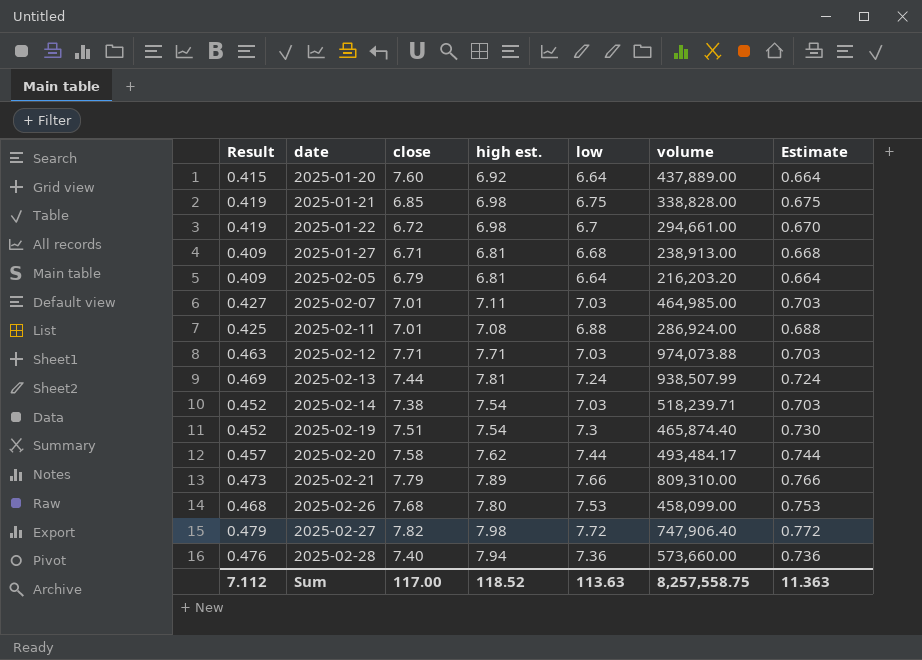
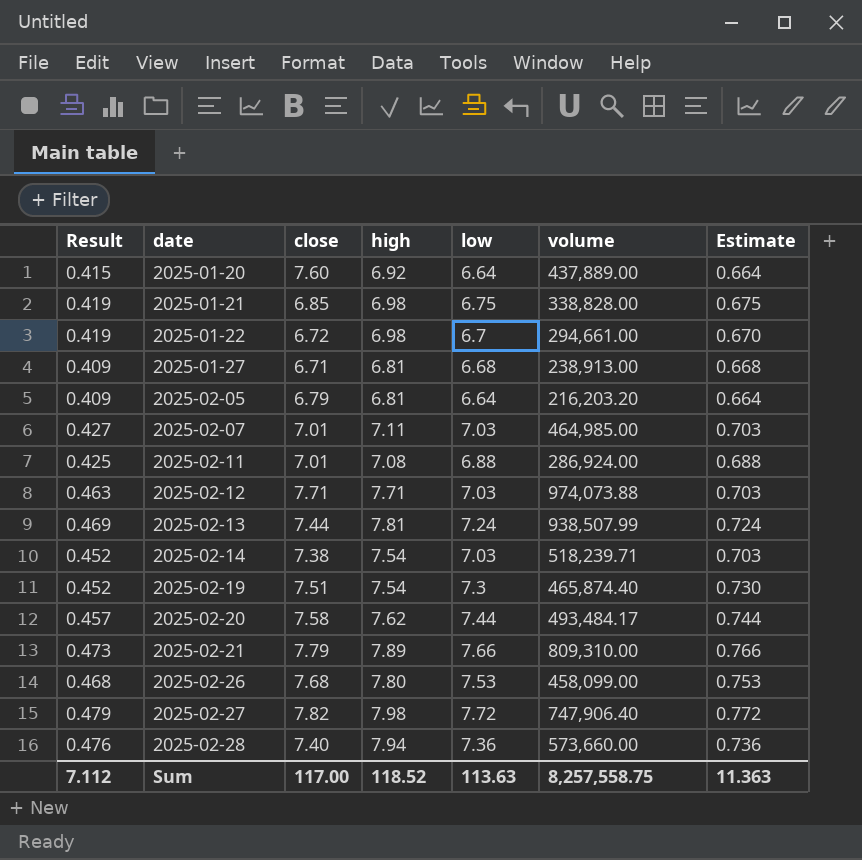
column name: high est. -> high

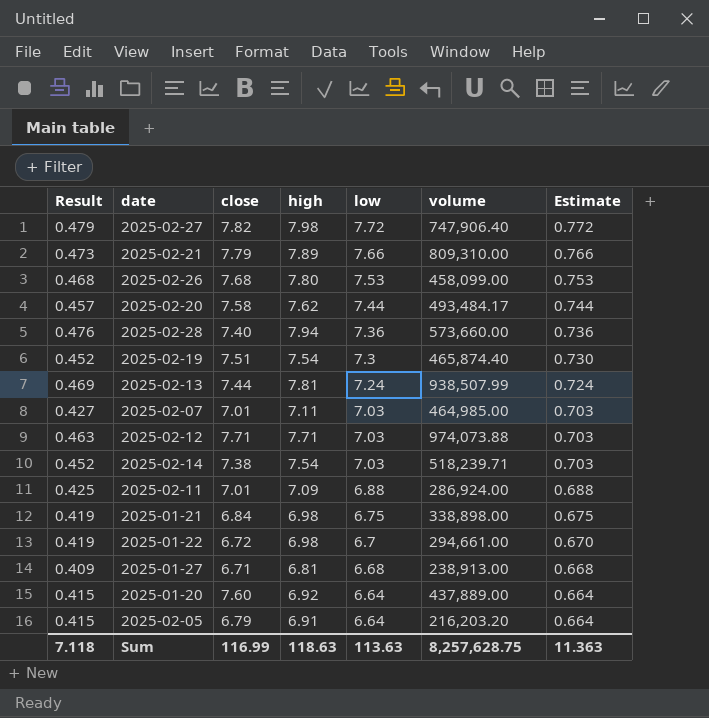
row order: date ascending -> low descending
2025-02-11 | high: 7.08 -> 7.09
2025-01-21 | close: 6.85 -> 6.84
2025-01-21 | volume: 338,828.00 -> 338,898.00
2025-02-05 | Result: 0.409 -> 0.415
2025-02-05 | high: 6.81 -> 6.91
Sum | Result: 7.112 -> 7.118
Sum | close: 117.00 -> 116.99
Sum | high: 118.52 -> 118.63
Sum | volume: 8,257,558.75 -> 8,257,628.75

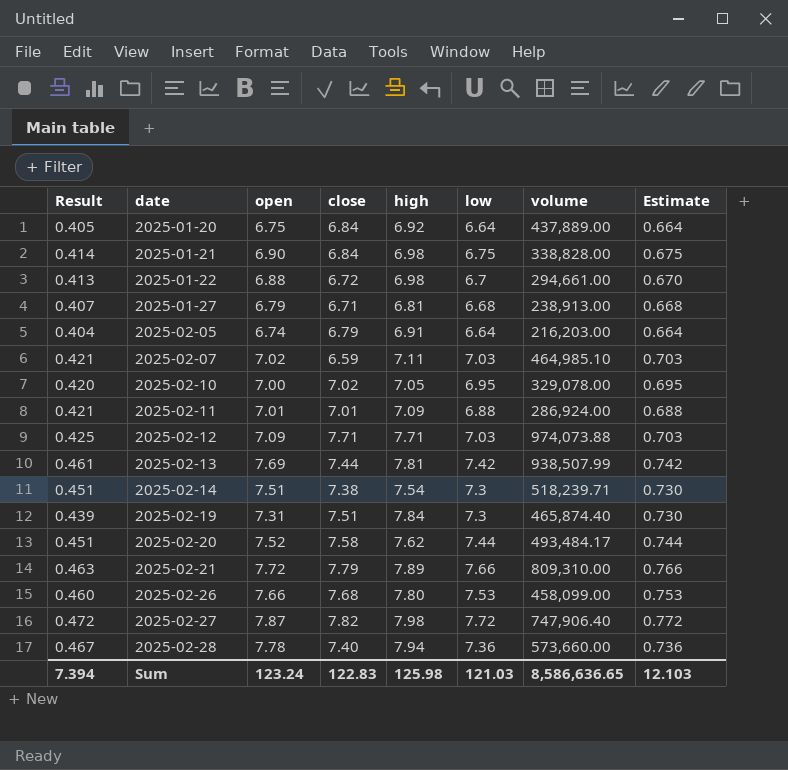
row order: low descending -> date ascending
column Result | formula: [high] * 0.06 -> [open] * 0.06
column open | position: none -> 3
2025-01-20 | close: 7.60 -> 6.84
2025-01-21 | volume: 338,898.00 -> 338,828.00
2025-02-05 | volume: 216,203.20 -> 216,203.00
2025-02-07 | close: 7.01 -> 6.59
2025-02-07 | volume: 464,985.00 -> 464,985.10
row 2025-02-10: none -> 0.420 | 7.00 | 7.02 | 7.05 | 6.95 | 329,078.00 | 0.695
2025-02-13 | low: 7.24 -> 7.42
2025-02-13 | Estimate: 0.724 -> 0.742
2025-02-14 | low: 7.03 -> 7.3
2025-02-14 | Estimate: 0.703 -> 0.730
2025-02-19 | high: 7.54 -> 7.84
Sum | Result: 7.118 -> 7.394
Sum | close: 116.99 -> 122.83
Sum | high: 118.63 -> 125.98
Sum | low: 113.63 -> 121.03
Sum | volume: 8,257,628.75 -> 8,586,636.65
Sum | Estimate: 11.363 -> 12.103

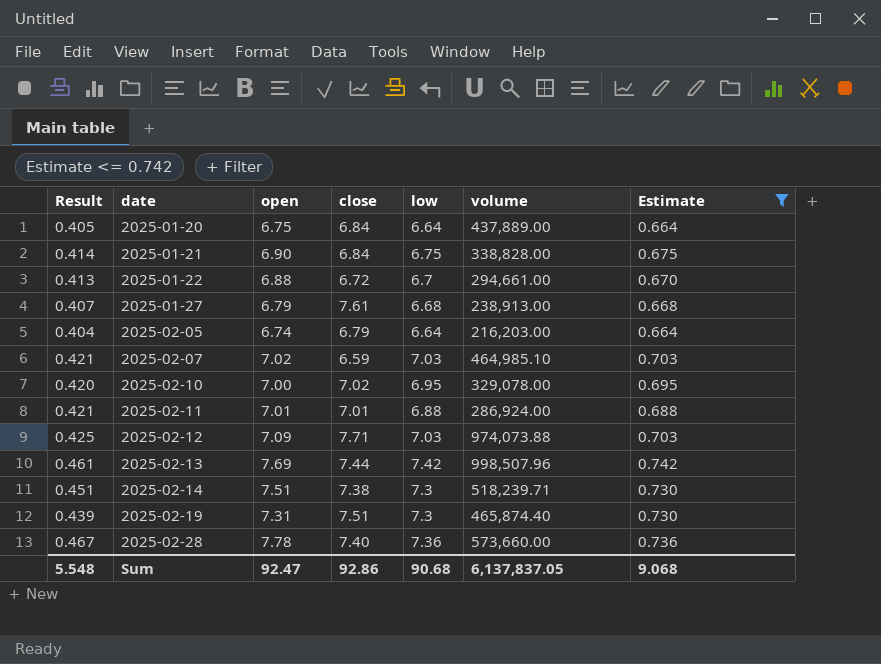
filter: none -> Estimate <= 0.742
column high | position: 5 -> none
2025-01-27 | close: 6.71 -> 7.61
2025-02-13 | volume: 938,507.99 -> 998,507.96
Sum | Result: 7.394 -> 5.548
Sum | open: 123.24 -> 92.47
Sum | close: 122.83 -> 92.86
Sum | low: 121.03 -> 90.68
Sum | volume: 8,586,636.65 -> 6,137,837.05
Sum | Estimate: 12.103 -> 9.068

